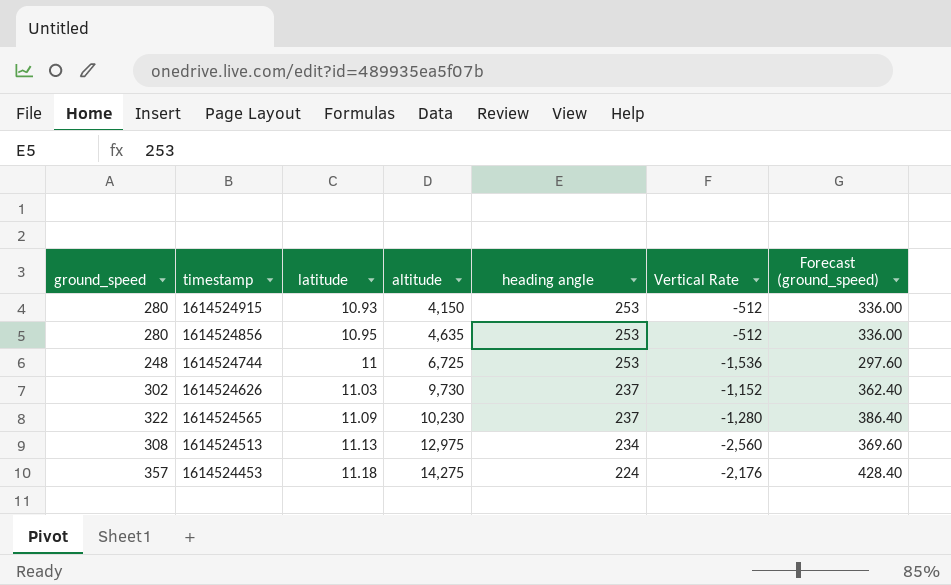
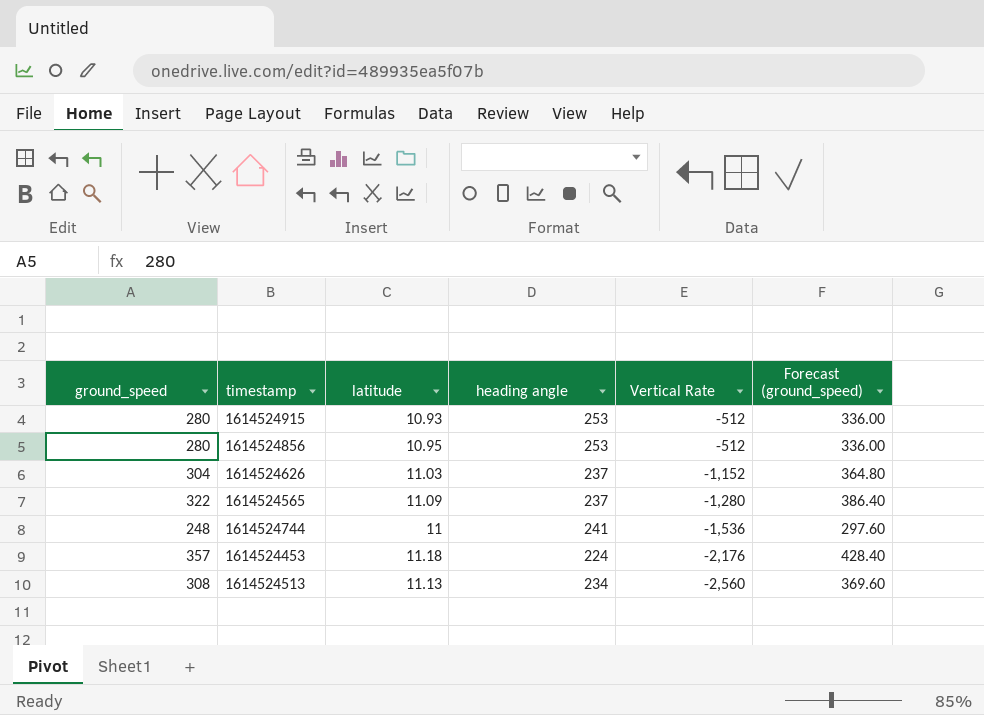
row order: timestamp descending -> Vertical Rate descending
column altitude | position: 4 -> none
1614524626 | ground_speed: 302 -> 304
1614524626 | Forecast (ground_speed): 362.40 -> 364.80
1614524744 | heading angle: 253 -> 241

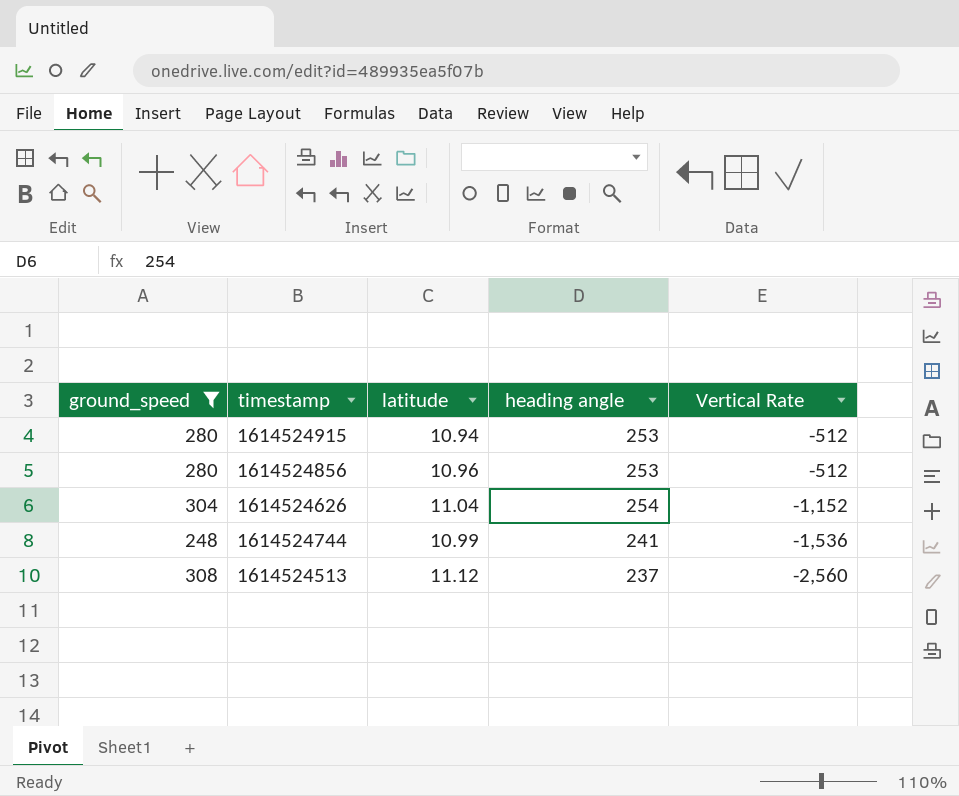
filter: none -> ground_speed <= 308
column Forecast (ground_speed) | formula: [ground_speed] * 1.2 -> none
1614524915 | latitude: 10.93 -> 10.94
1614524856 | latitude: 10.95 -> 10.96
1614524626 | latitude: 11.03 -> 11.04
1614524626 | heading angle: 237 -> 254
1614524744 | latitude: 11 -> 10.99
1614524513 | latitude: 11.13 -> 11.12
1614524513 | heading angle: 234 -> 237

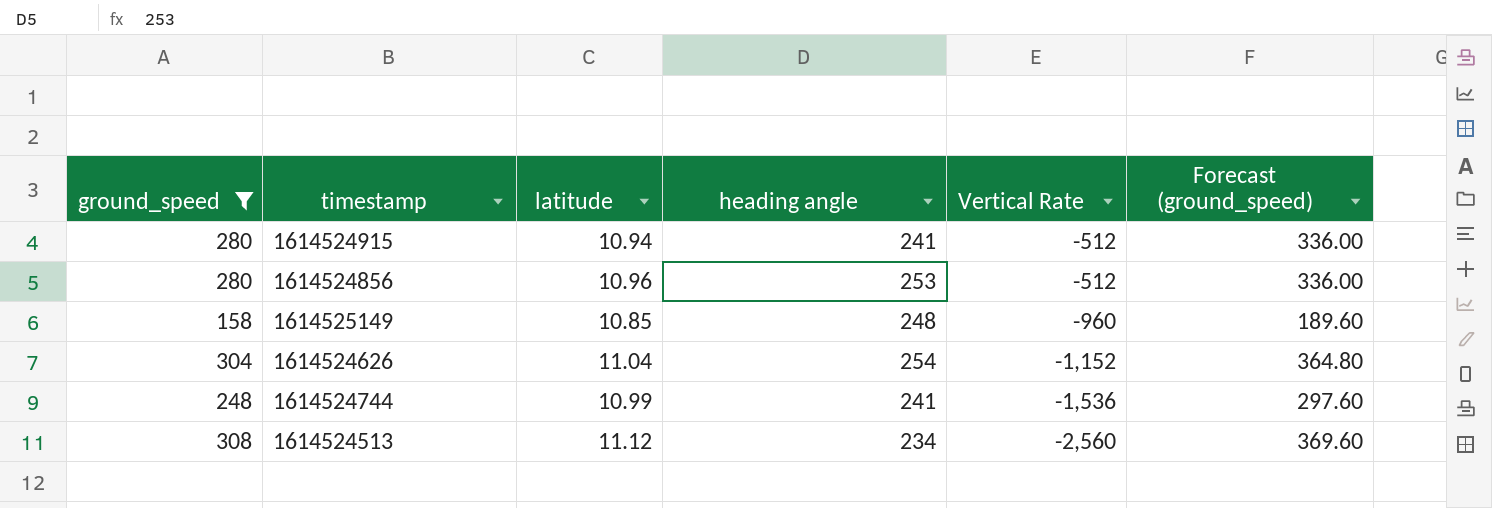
column Forecast (ground_speed) | formula: none -> [ground_speed] * 1.2
1614524915 | heading angle: 253 -> 241
row 1614525149: none -> 158 | 10.85 | 248 | -960 | 189.60
1614524513 | heading angle: 237 -> 234

